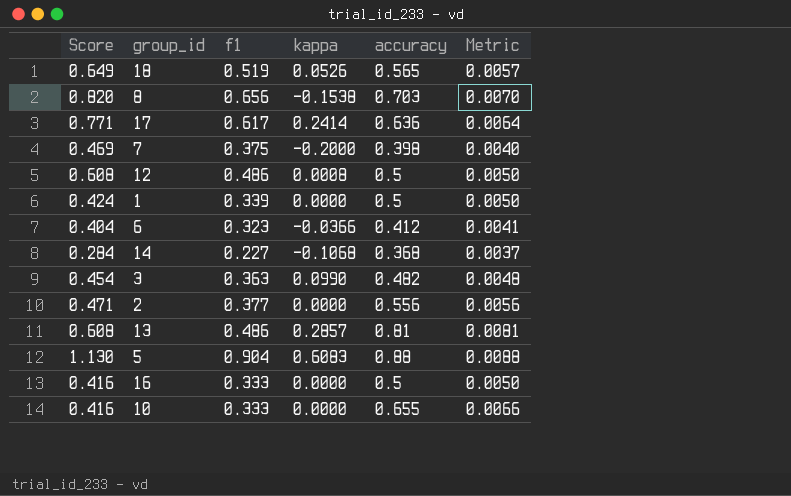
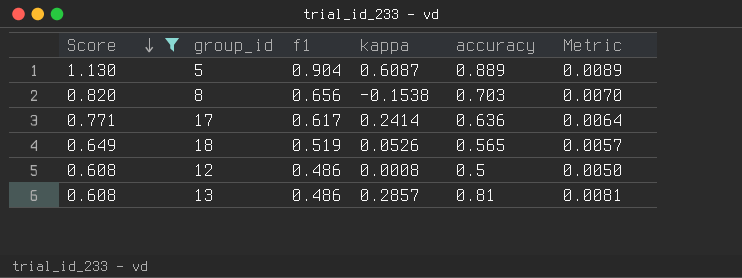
filter: none -> Score >= 0.608
row order: none -> Score descending
5 | kappa: 0.6083 -> 0.6087
5 | accuracy: 0.88 -> 0.889
5 | Metric: 0.0088 -> 0.0089

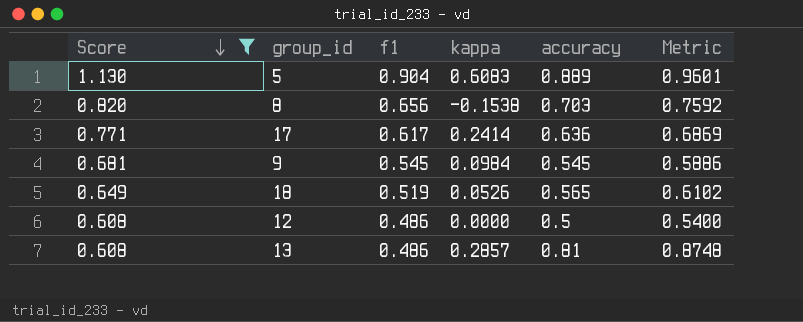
column Metric | formula: [accuracy] * 0.01 -> [accuracy] * 1.08
5 | kappa: 0.6087 -> 0.6083
row 9: none -> 0.681 | 0.545 | 0.0984 | 0.545 | 0.5886
12 | kappa: 0.0008 -> 0.0000

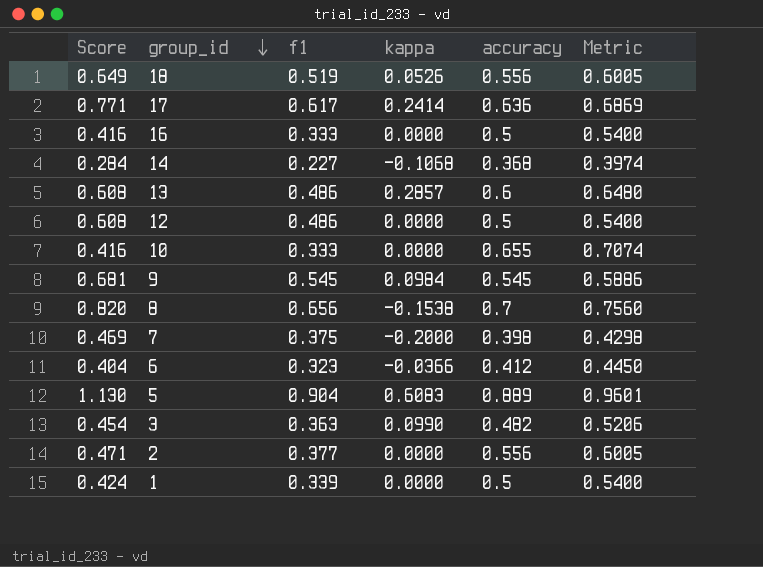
filter: Score >= 0.608 -> none
row order: Score descending -> group_id descending
18 | accuracy: 0.565 -> 0.556
18 | Metric: 0.6102 -> 0.6005
13 | accuracy: 0.81 -> 0.6
13 | Metric: 0.8748 -> 0.6480
8 | accuracy: 0.703 -> 0.7
8 | Metric: 0.7592 -> 0.7560

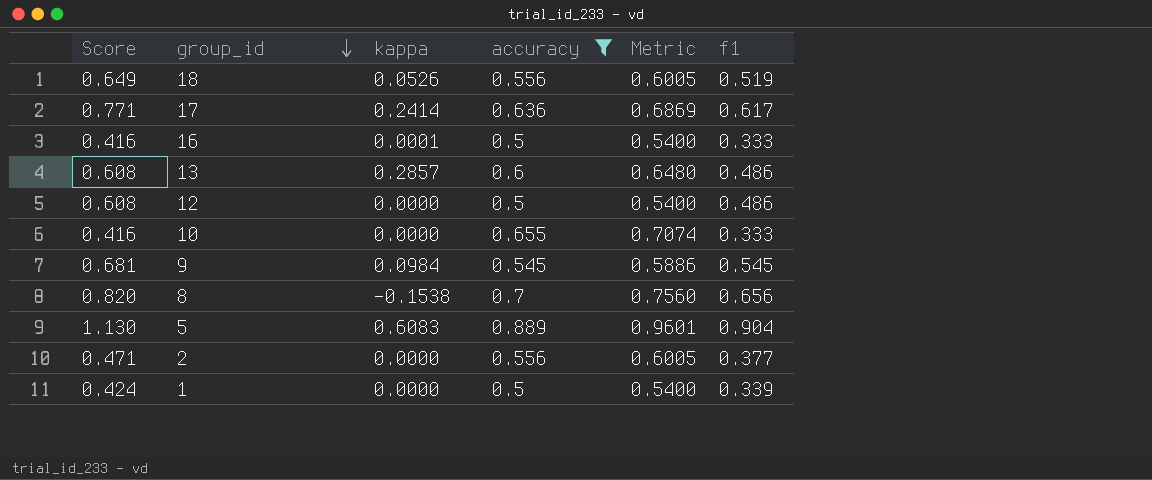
filter: none -> accuracy >= 0.5
column f1 | position: 3 -> 6
16 | kappa: 0.0000 -> 0.0001

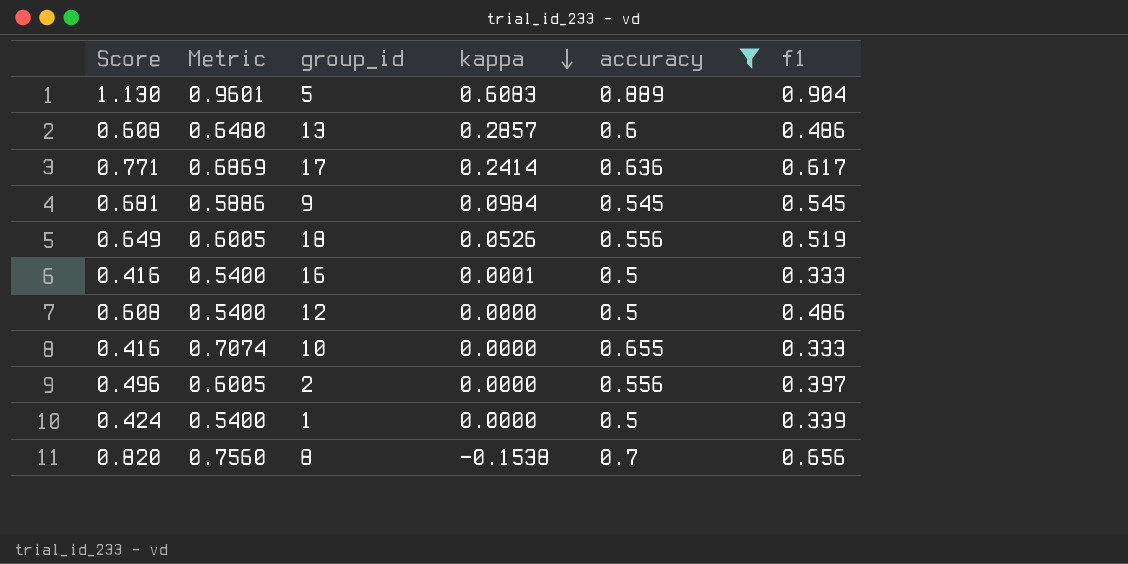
row order: group_id descending -> kappa descending
column Metric | position: 5 -> 2
2 | Score: 0.471 -> 0.496
2 | f1: 0.377 -> 0.397

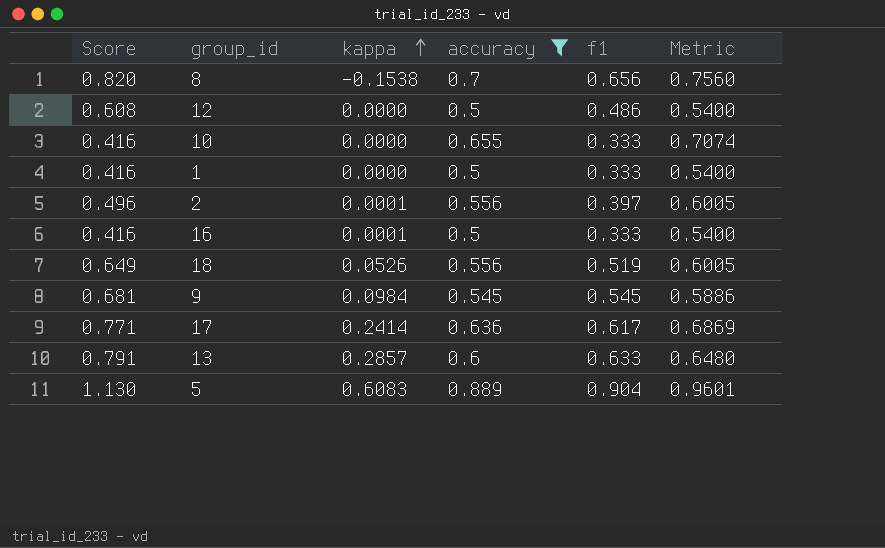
row order: kappa descending -> kappa ascending
column Metric | position: 2 -> 6
1 | Score: 0.424 -> 0.416
1 | f1: 0.339 -> 0.333
2 | kappa: 0.0000 -> 0.0001
13 | Score: 0.608 -> 0.791
13 | f1: 0.486 -> 0.633

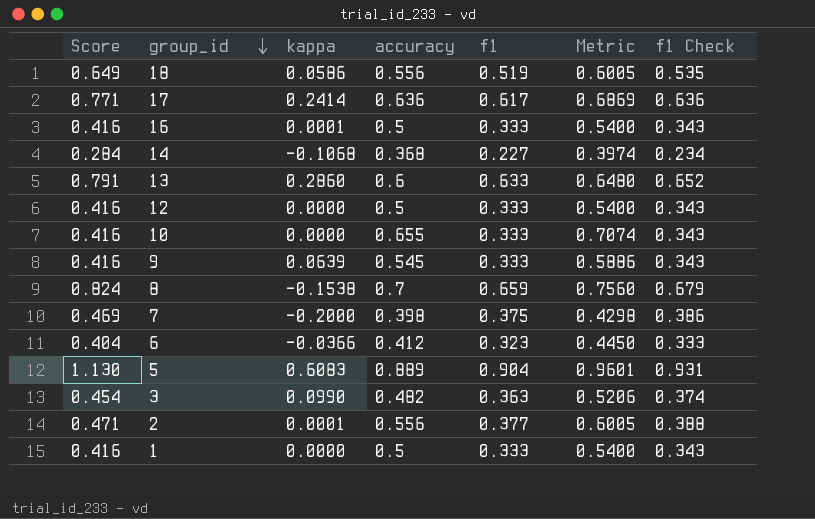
filter: accuracy >= 0.5 -> none
row order: kappa ascending -> group_id descending
column f1 Check | formula: none -> [f1] * 1.03
18 | kappa: 0.0526 -> 0.0586
13 | kappa: 0.2857 -> 0.2860
12 | Score: 0.608 -> 0.416
12 | f1: 0.486 -> 0.333
9 | Score: 0.681 -> 0.416
9 | kappa: 0.0984 -> 0.0639
9 | f1: 0.545 -> 0.333
8 | Score: 0.820 -> 0.824
8 | f1: 0.656 -> 0.659
2 | Score: 0.496 -> 0.471
2 | f1: 0.397 -> 0.377

